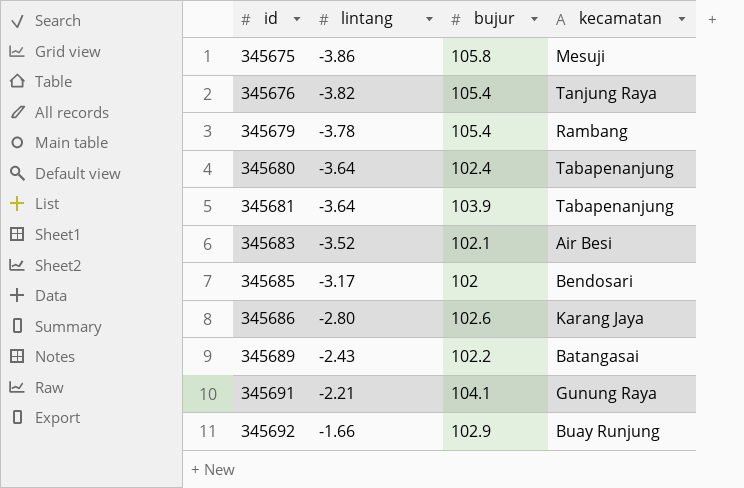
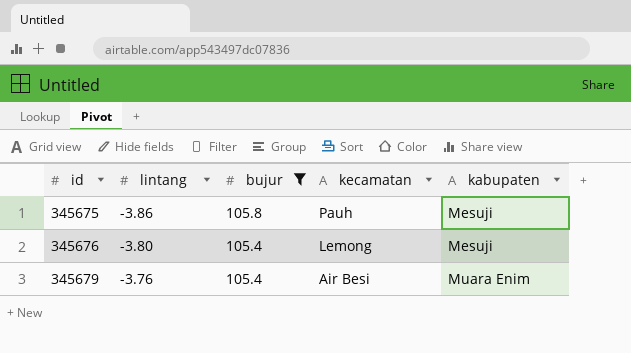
filter: none -> bujur >= 105.4
column kabupaten | position: none -> 5
345675 | kecamatan: Mesuji -> Pauh
345676 | lintang: -3.82 -> -3.80
345676 | kecamatan: Tanjung Raya -> Lemong
345679 | lintang: -3.78 -> -3.76
345679 | kecamatan: Rambang -> Air Besi

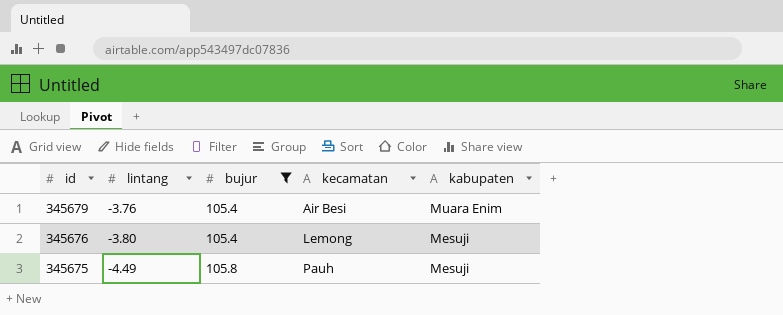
row order: id ascending -> id descending
345675 | lintang: -3.86 -> -4.49

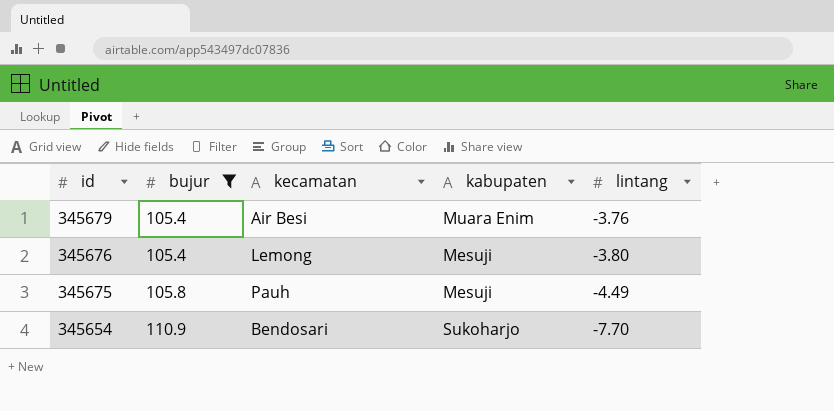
column lintang | position: 2 -> 5
row 345654: none -> 110.9 | Bendosari | Sukoharjo | -7.70

